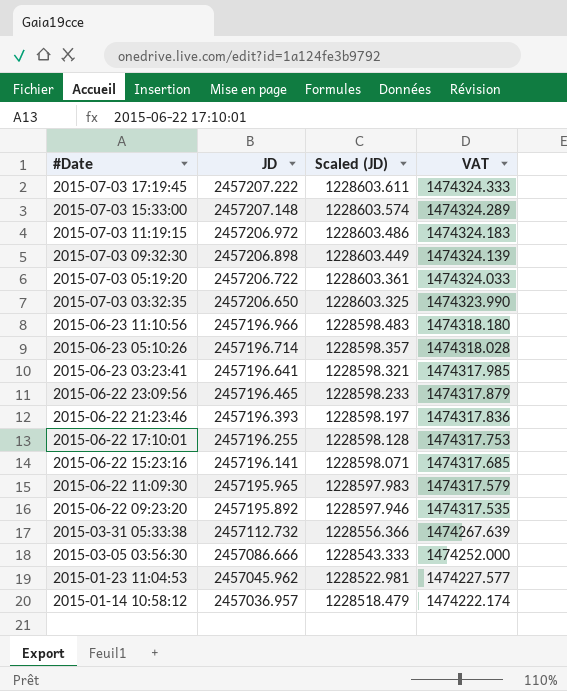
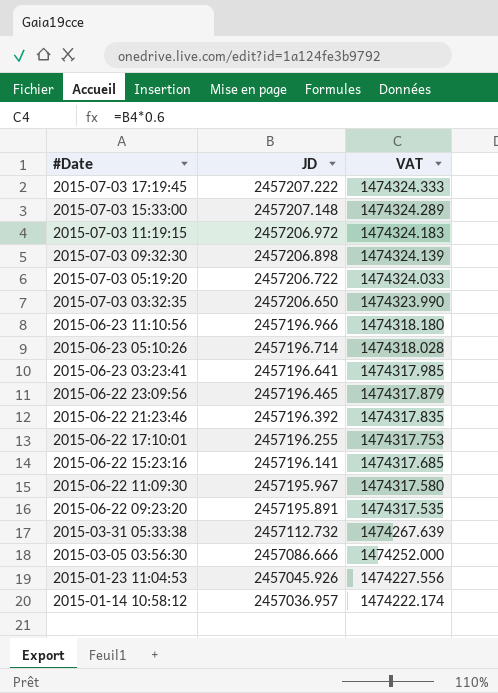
column Scaled (JD) | formula: [JD] * 0.5 -> none
2015-06-22 21:23:46 | JD: 2457196.393 -> 2457196.392
2015-06-22 21:23:46 | VAT: 1474317.836 -> 1474317.835
2015-06-22 11:09:30 | JD: 2457195.965 -> 2457195.967
2015-06-22 11:09:30 | VAT: 1474317.579 -> 1474317.580
2015-06-22 09:23:20 | JD: 2457195.892 -> 2457195.891
2015-01-23 11:04:53 | JD: 2457045.962 -> 2457045.926
2015-01-23 11:04:53 | VAT: 1474227.577 -> 1474227.556

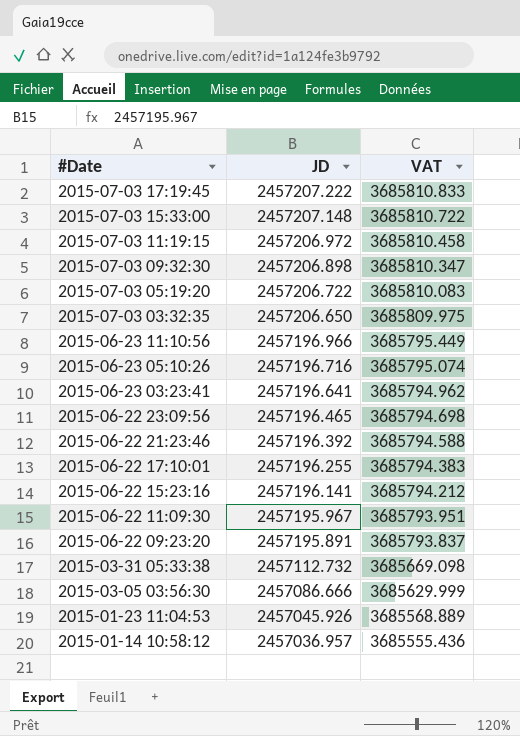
column VAT | formula: [JD] * 0.6 -> [JD] * 1.5
2015-06-23 05:10:26 | JD: 2457196.714 -> 2457196.716

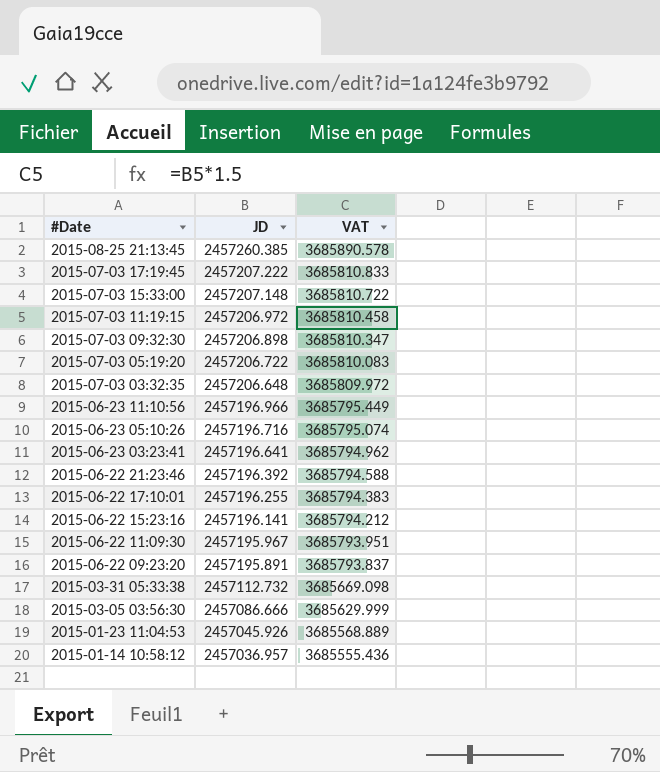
row 2015-06-22 23:09:56: 2457196.465 | 3685794.698 -> none
row 2015-08-25 21:13:45: none -> 2457260.385 | 3685890.578
2015-07-03 03:32:35 | JD: 2457206.650 -> 2457206.648
2015-07-03 03:32:35 | VAT: 3685809.975 -> 3685809.972

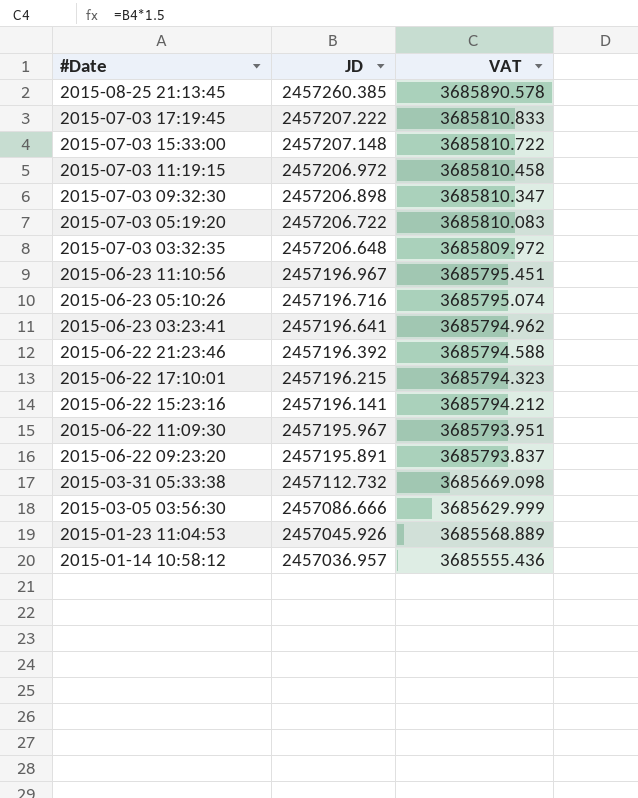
2015-06-23 11:10:56 | JD: 2457196.966 -> 2457196.967
2015-06-23 11:10:56 | VAT: 3685795.449 -> 3685795.451
2015-06-22 17:10:01 | JD: 2457196.255 -> 2457196.215
2015-06-22 17:10:01 | VAT: 3685794.383 -> 3685794.323

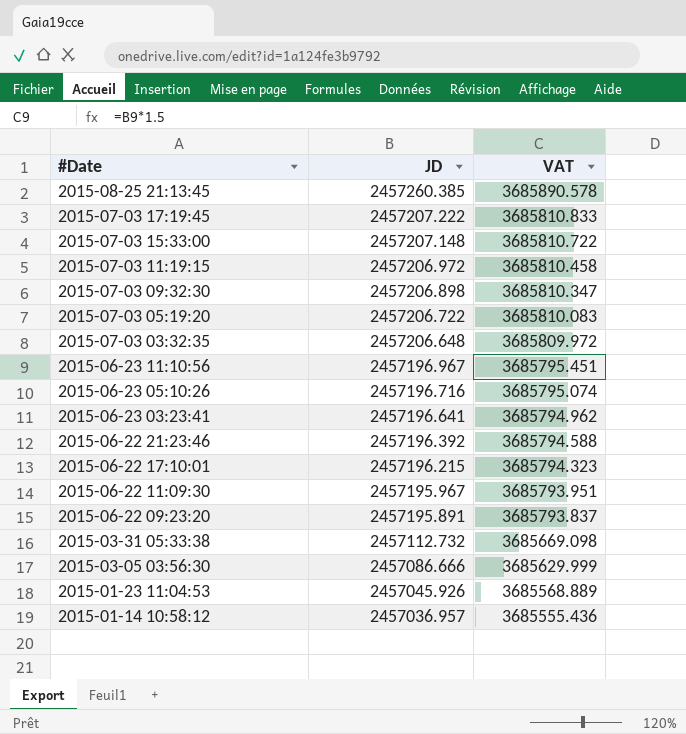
row 2015-06-22 15:23:16: 2457196.141 | 3685794.212 -> none

